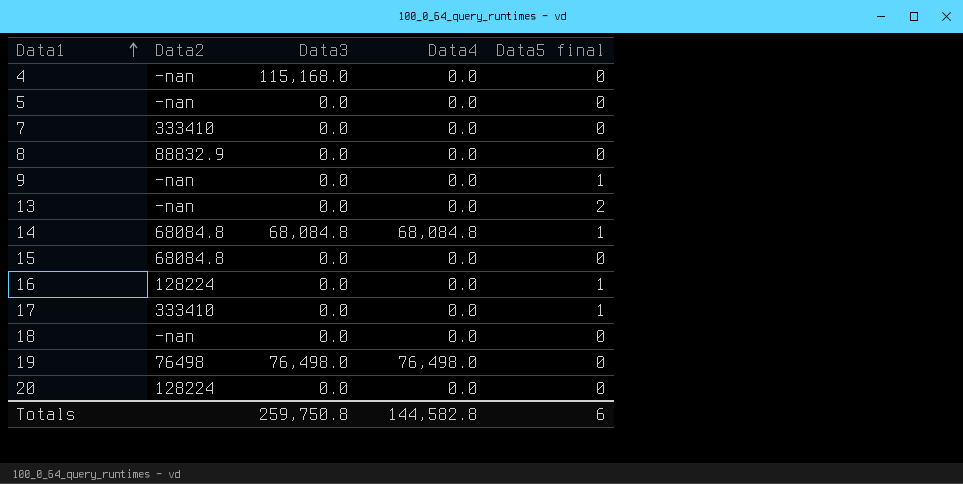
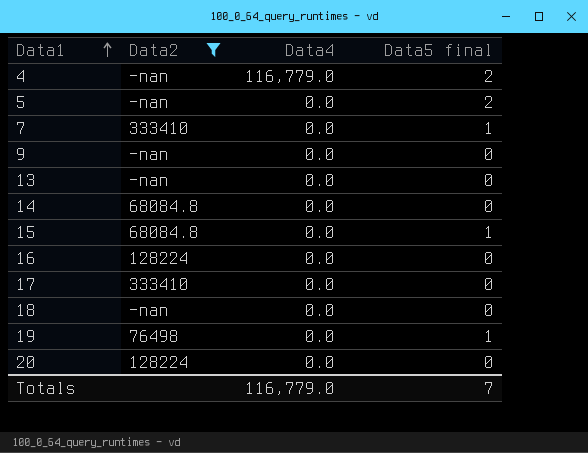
filter: none -> Data2 != 88832.9
column Data3 | position: 3 -> none
4 | Data4: 0.0 -> 116,779.0
4 | Data5 final: 0 -> 2
5 | Data5 final: 0 -> 2
7 | Data5 final: 0 -> 1
9 | Data5 final: 1 -> 0
13 | Data5 final: 2 -> 0
14 | Data4: 68,084.8 -> 0.0
14 | Data5 final: 1 -> 0
15 | Data5 final: 0 -> 1
16 | Data5 final: 1 -> 0
17 | Data5 final: 1 -> 0
19 | Data4: 76,498.0 -> 0.0
19 | Data5 final: 0 -> 1
Totals | Data4: 144,582.8 -> 116,779.0
Totals | Data5 final: 6 -> 7

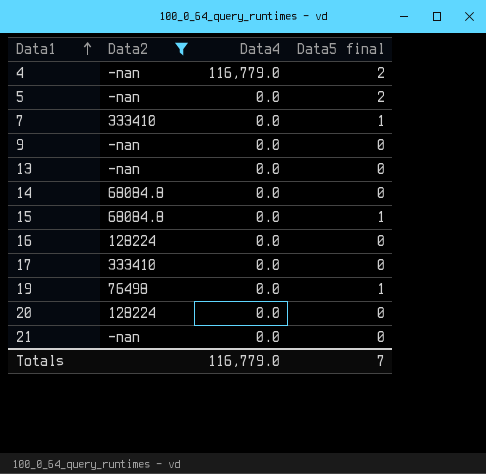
row 18: -nan | 0.0 | 0 -> none
row 21: none -> -nan | 0.0 | 0

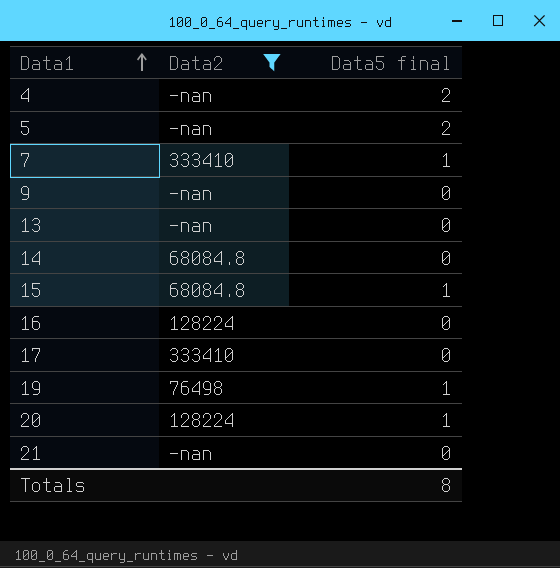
column Data4 | position: 3 -> none
20 | Data5 final: 0 -> 1
Totals | Data5 final: 7 -> 8

